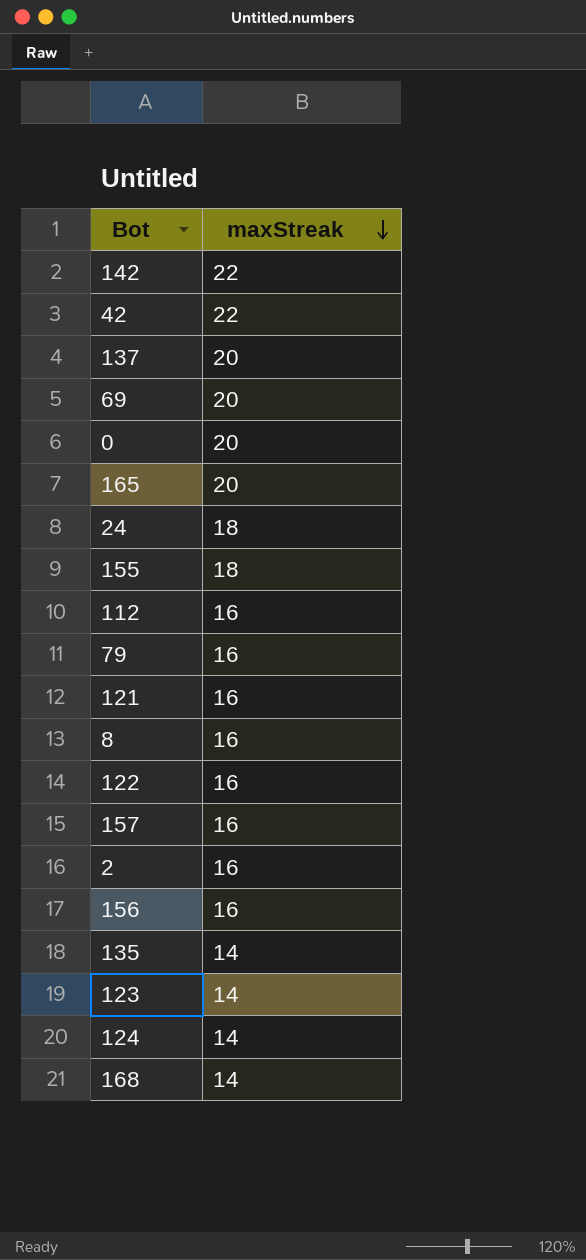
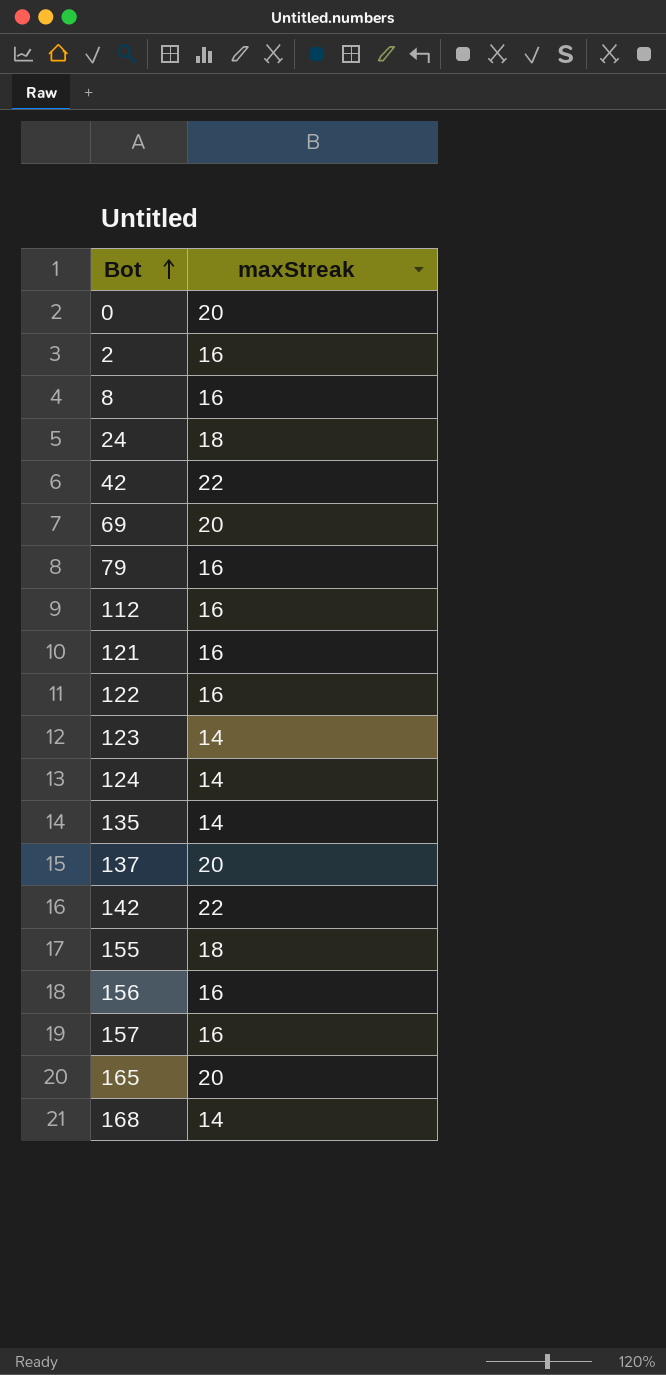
row order: maxStreak descending -> Bot ascending

